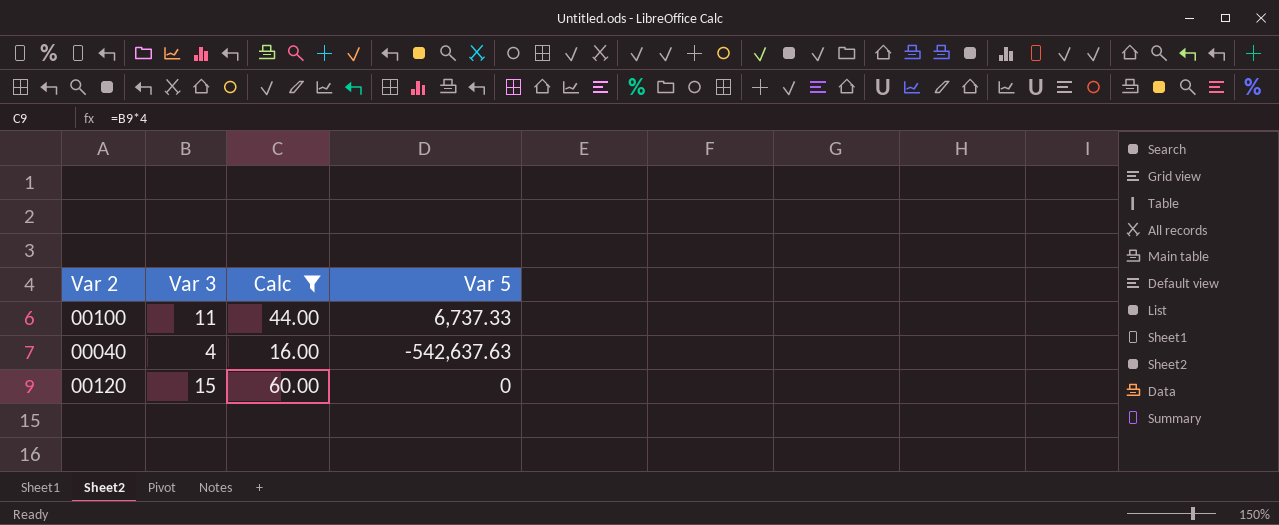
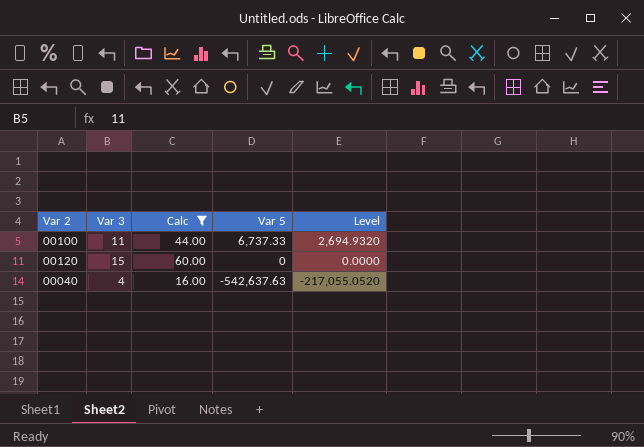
row order: none -> Var 5 descending
column Level | formula: none -> [Var 5] * 0.4

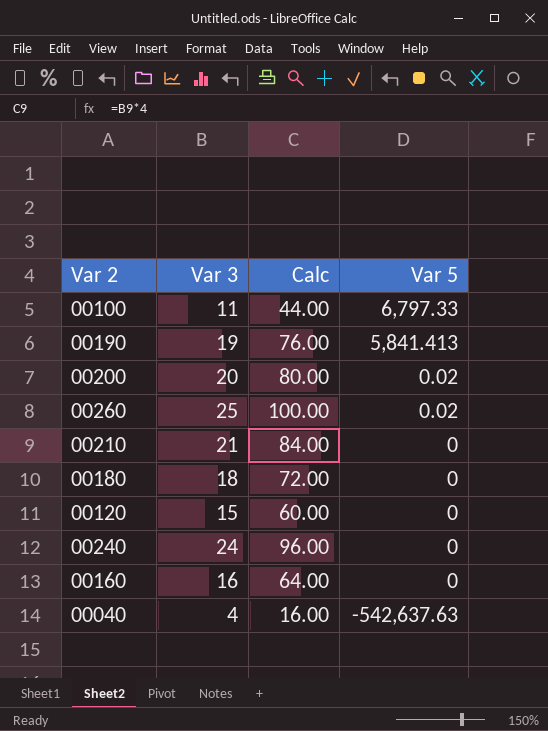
filter: Calc <= 60.00 -> none
column Level | formula: [Var 5] * 0.4 -> none
00100 | Var 5: 6,737.33 -> 6,797.33

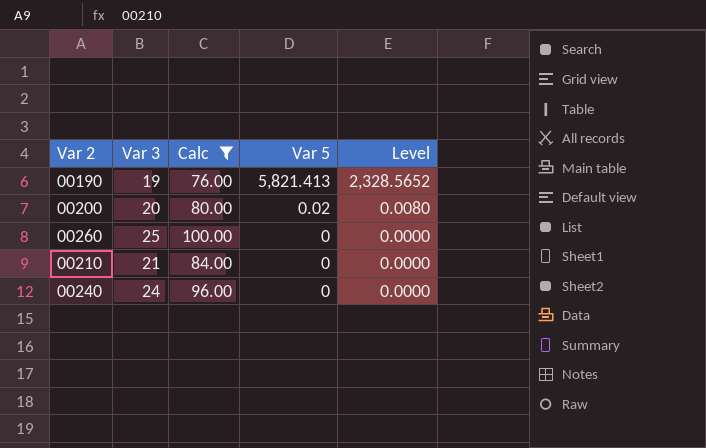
filter: none -> Calc >= 76.00
column Level | formula: none -> [Var 5] * 0.4
00190 | Var 5: 5,841.413 -> 5,821.413
00260 | Var 5: 0.02 -> 0

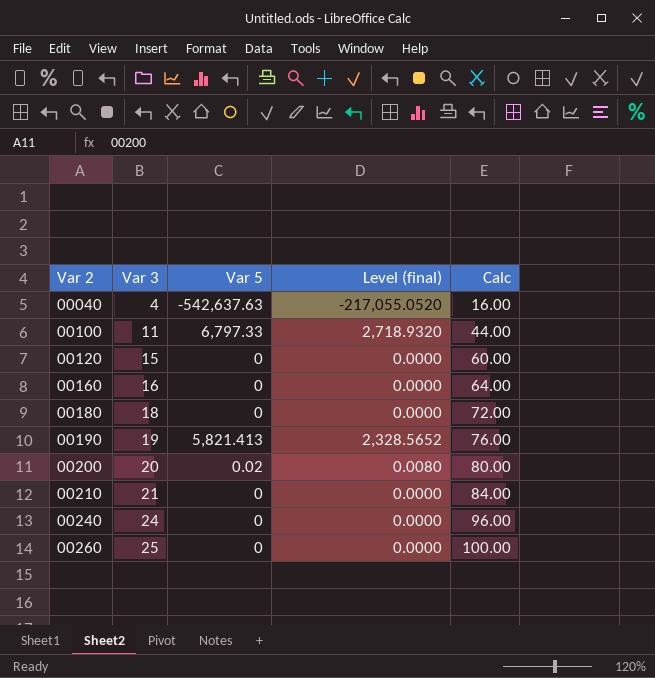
filter: Calc >= 76.00 -> none
row order: Var 5 descending -> Var 2 ascending
column name: Level -> Level (final)
column Calc | position: 3 -> 5

